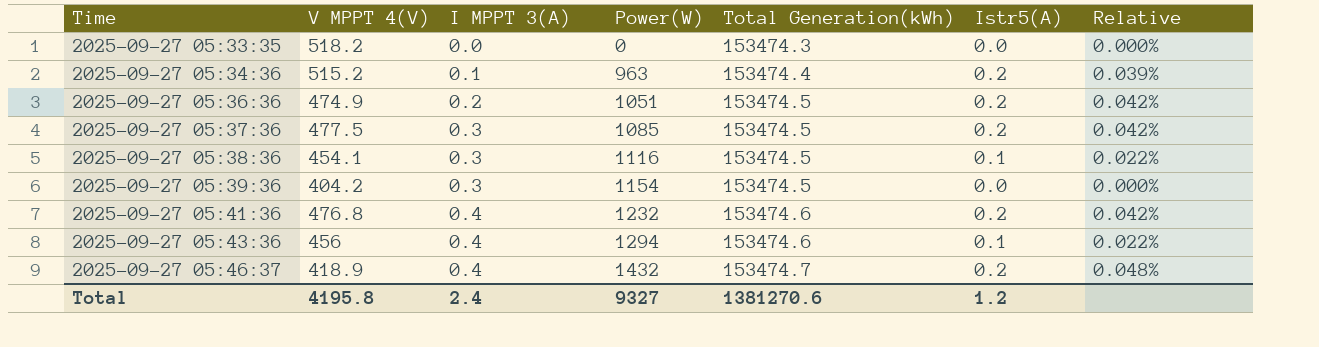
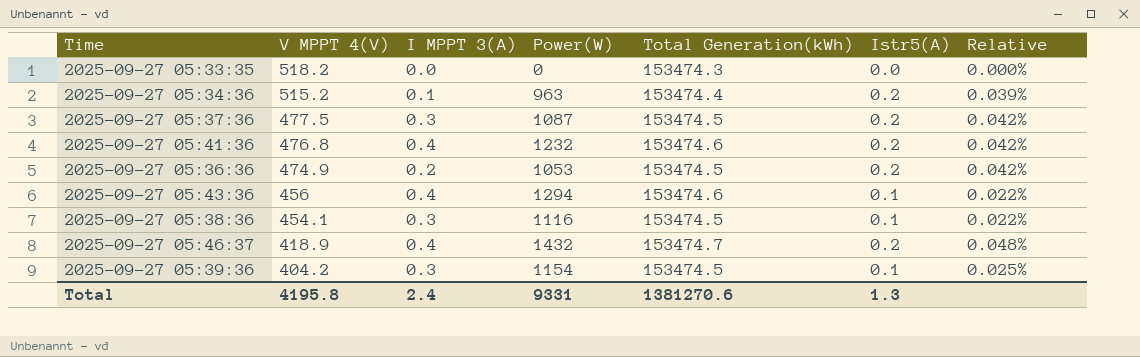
row order: Time ascending -> V MPPT 4(V) descending
2025-09-27 05:37:36 | Power(W): 1085 -> 1087
2025-09-27 05:36:36 | Power(W): 1051 -> 1053
2025-09-27 05:39:36 | Istr5(A): 0.0 -> 0.1
2025-09-27 05:39:36 | Relative: 0.000% -> 0.025%
Total | Power(W): 9327 -> 9331
Total | Istr5(A): 1.2 -> 1.3

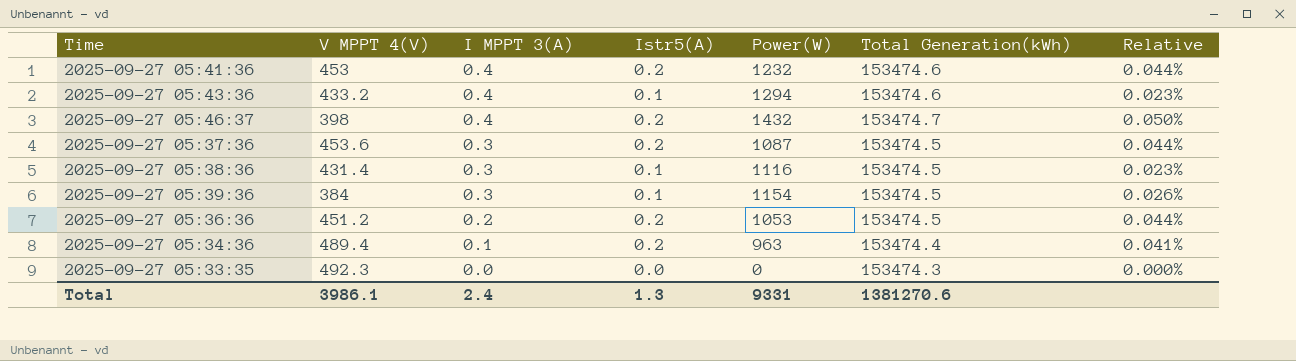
row order: V MPPT 4(V) descending -> I MPPT 3(A) descending
column Istr5(A) | position: 6 -> 4
2025-09-27 05:41:36 | V MPPT 4(V): 476.8 -> 453
2025-09-27 05:41:36 | Relative: 0.042% -> 0.044%
2025-09-27 05:43:36 | V MPPT 4(V): 456 -> 433.2
2025-09-27 05:43:36 | Relative: 0.022% -> 0.023%
2025-09-27 05:46:37 | V MPPT 4(V): 418.9 -> 398
2025-09-27 05:46:37 | Relative: 0.048% -> 0.050%
2025-09-27 05:37:36 | V MPPT 4(V): 477.5 -> 453.6
2025-09-27 05:37:36 | Relative: 0.042% -> 0.044%
2025-09-27 05:38:36 | V MPPT 4(V): 454.1 -> 431.4
2025-09-27 05:38:36 | Relative: 0.022% -> 0.023%
2025-09-27 05:39:36 | V MPPT 4(V): 404.2 -> 384
2025-09-27 05:39:36 | Relative: 0.025% -> 0.026%
2025-09-27 05:36:36 | V MPPT 4(V): 474.9 -> 451.2
2025-09-27 05:36:36 | Relative: 0.042% -> 0.044%
2025-09-27 05:34:36 | V MPPT 4(V): 515.2 -> 489.4
2025-09-27 05:34:36 | Relative: 0.039% -> 0.041%
2025-09-27 05:33:35 | V MPPT 4(V): 518.2 -> 492.3
Total | V MPPT 4(V): 4195.8 -> 3986.1

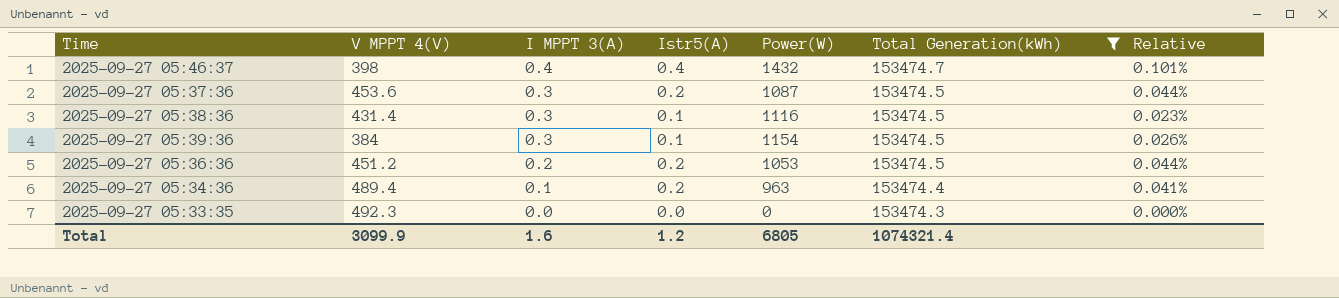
filter: none -> Total Generation(kWh) != 153474.6
2025-09-27 05:46:37 | Istr5(A): 0.2 -> 0.4
2025-09-27 05:46:37 | Relative: 0.050% -> 0.101%
Total | V MPPT 4(V): 3986.1 -> 3099.9
Total | I MPPT 3(A): 2.4 -> 1.6
Total | Istr5(A): 1.3 -> 1.2
Total | Power(W): 9331 -> 6805
Total | Total Generation(kWh): 1381270.6 -> 1074321.4

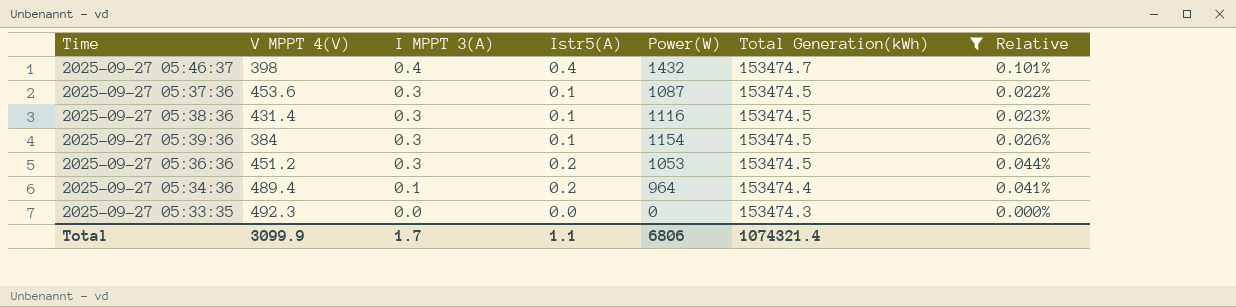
2025-09-27 05:37:36 | Istr5(A): 0.2 -> 0.1
2025-09-27 05:37:36 | Relative: 0.044% -> 0.022%
2025-09-27 05:36:36 | I MPPT 3(A): 0.2 -> 0.3
2025-09-27 05:34:36 | Power(W): 963 -> 964
Total | I MPPT 3(A): 1.6 -> 1.7
Total | Istr5(A): 1.2 -> 1.1
Total | Power(W): 6805 -> 6806

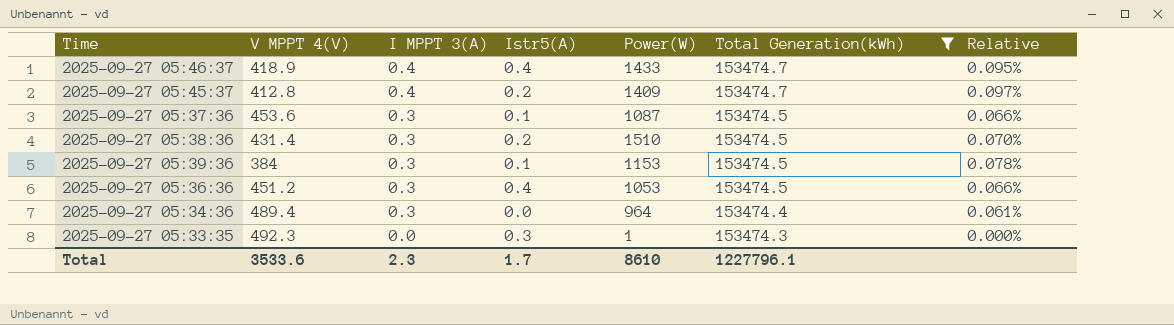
column Relative | formula: [Istr5(A)] / [V MPPT 4(V)] -> [I MPPT 3(A)] / [V MPPT 4(V)]
2025-09-27 05:46:37 | V MPPT 4(V): 398 -> 418.9
2025-09-27 05:46:37 | Power(W): 1432 -> 1433
row 2025-09-27 05:45:37: none -> 412.8 | 0.4 | 0.2 | 1409 | 153474.7 | 0.097%
2025-09-27 05:38:36 | Istr5(A): 0.1 -> 0.2
2025-09-27 05:38:36 | Power(W): 1116 -> 1510
2025-09-27 05:39:36 | Power(W): 1154 -> 1153
2025-09-27 05:36:36 | Istr5(A): 0.2 -> 0.4
2025-09-27 05:34:36 | I MPPT 3(A): 0.1 -> 0.3
2025-09-27 05:34:36 | Istr5(A): 0.2 -> 0.0
2025-09-27 05:33:35 | Istr5(A): 0.0 -> 0.3
2025-09-27 05:33:35 | Power(W): 0 -> 1
Total | V MPPT 4(V): 3099.9 -> 3533.6
Total | I MPPT 3(A): 1.7 -> 2.3
Total | Istr5(A): 1.1 -> 1.7
Total | Power(W): 6806 -> 8610
Total | Total Generation(kWh): 1074321.4 -> 1227796.1

